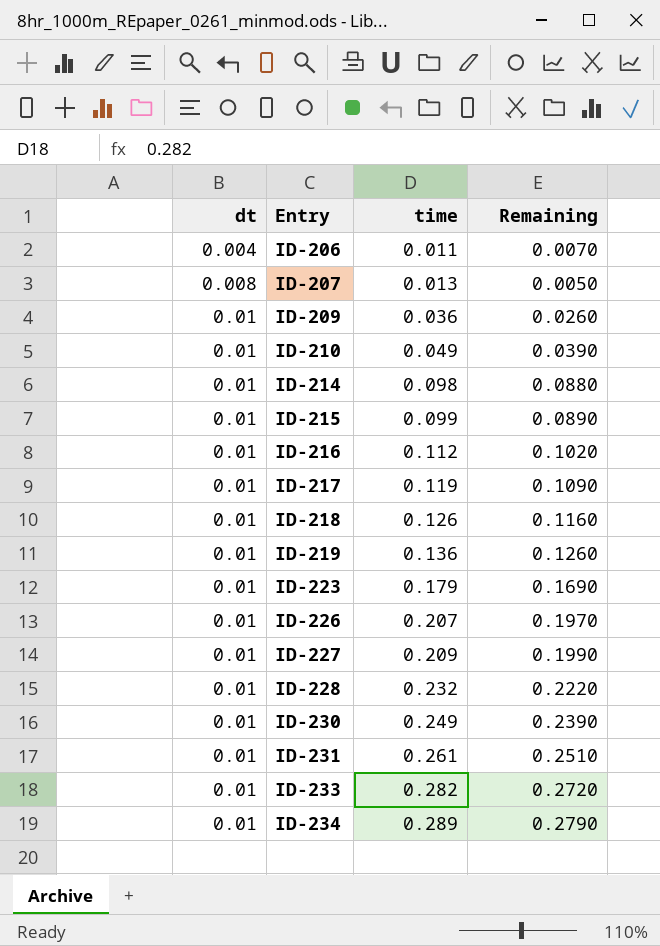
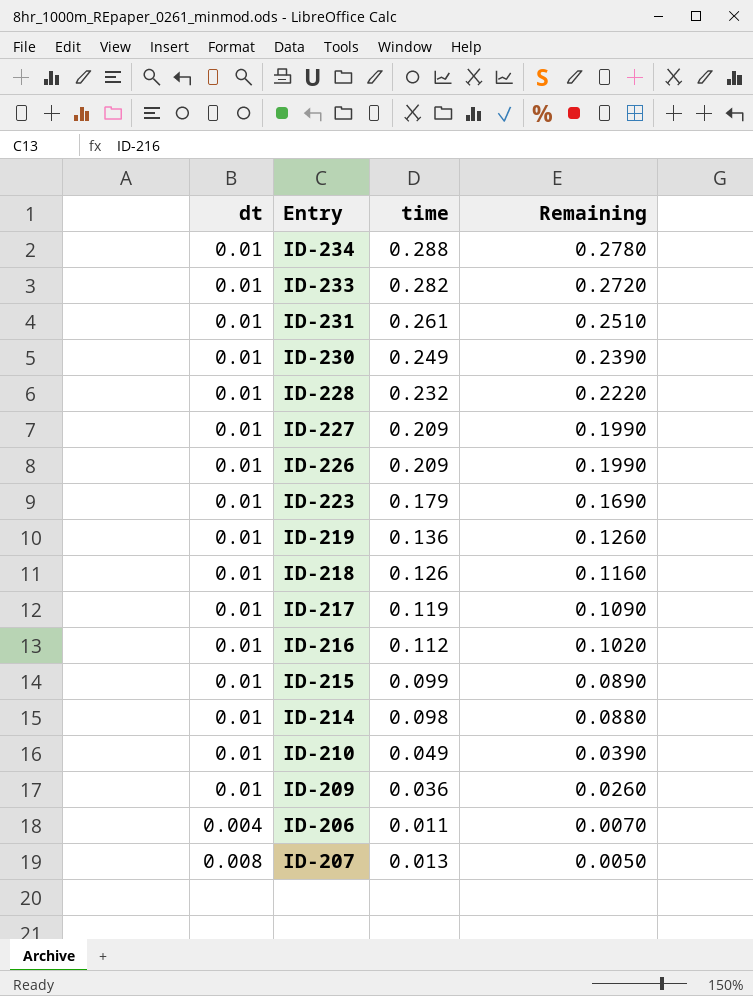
row order: dt ascending -> Remaining descending
ID-234 | time: 0.289 -> 0.288
ID-234 | Remaining: 0.2790 -> 0.2780
ID-226 | time: 0.207 -> 0.209
ID-226 | Remaining: 0.1970 -> 0.1990

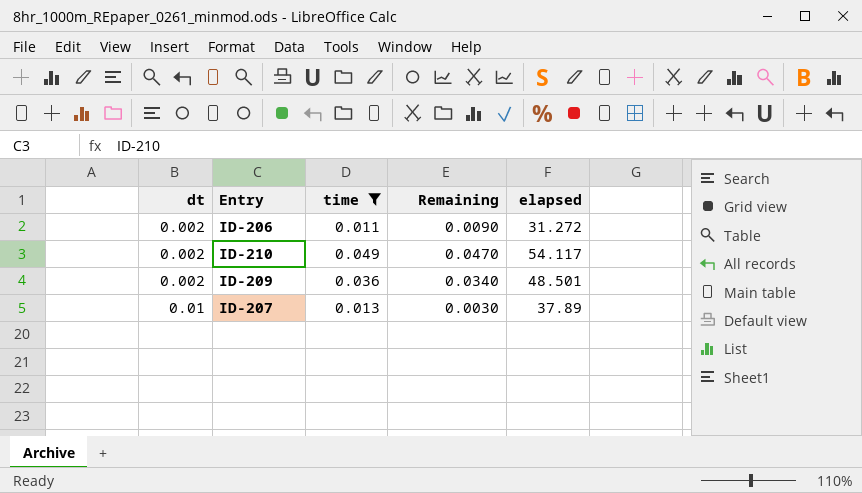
filter: none -> time <= 0.049
row order: Remaining descending -> dt ascending
column elapsed | position: none -> 5
ID-206 | dt: 0.004 -> 0.002
ID-206 | Remaining: 0.0070 -> 0.0090
ID-210 | dt: 0.01 -> 0.002
ID-210 | Remaining: 0.0390 -> 0.0470
ID-209 | dt: 0.01 -> 0.002
ID-209 | Remaining: 0.0260 -> 0.0340
ID-207 | dt: 0.008 -> 0.01
ID-207 | Remaining: 0.0050 -> 0.0030

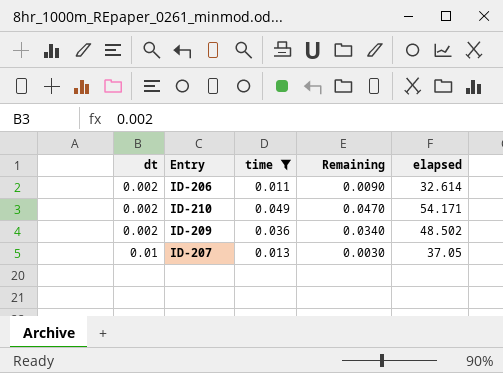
ID-206 | elapsed: 31.272 -> 32.614
ID-210 | elapsed: 54.117 -> 54.171
ID-209 | elapsed: 48.501 -> 48.502
ID-207 | elapsed: 37.89 -> 37.05

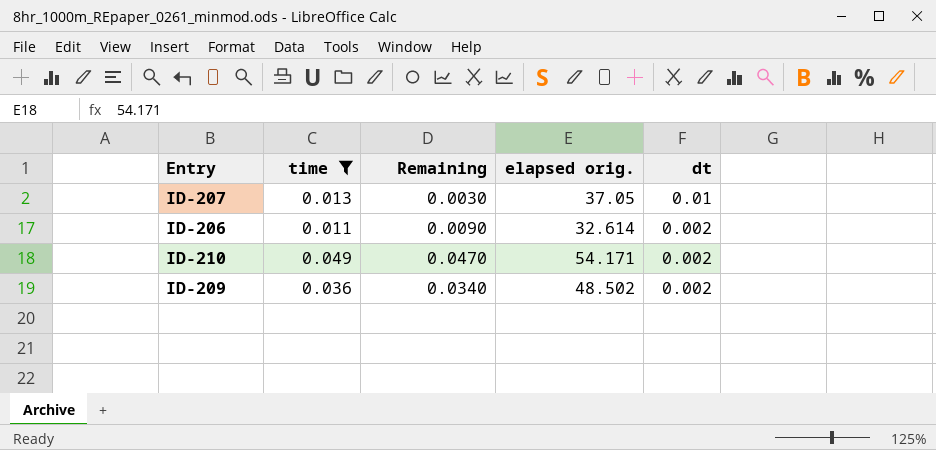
row order: dt ascending -> dt descending
column name: elapsed -> elapsed orig.
column dt | position: 1 -> 5

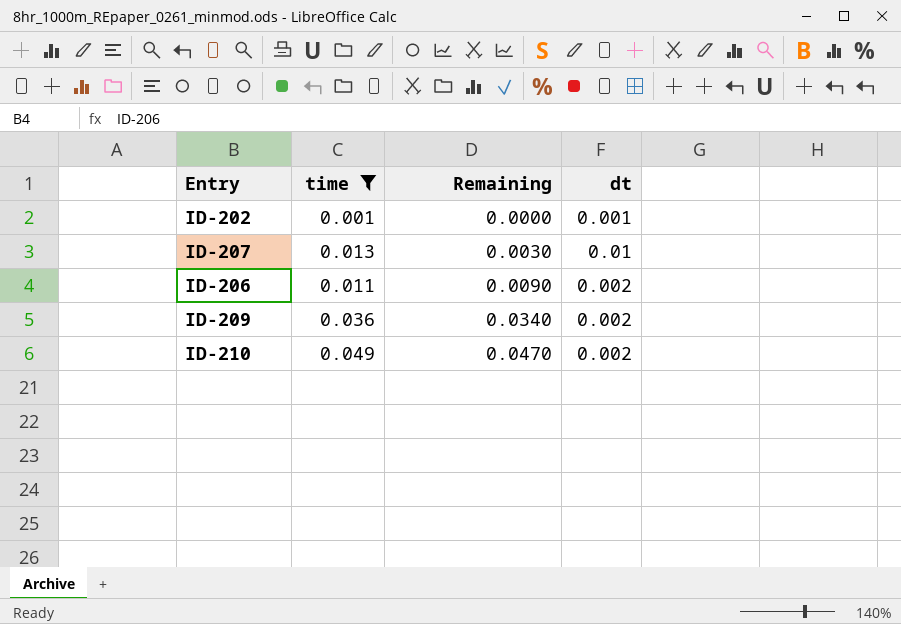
row order: dt descending -> Remaining ascending
column elapsed orig. | position: 4 -> none
row ID-202: none -> 0.001 | 0.0000 | 0.001

